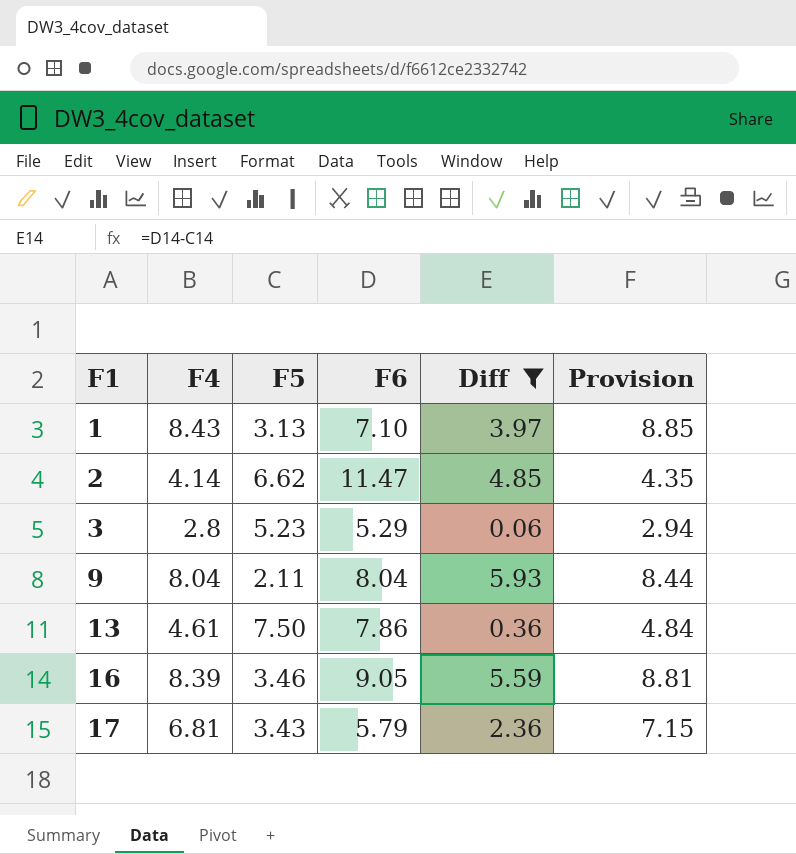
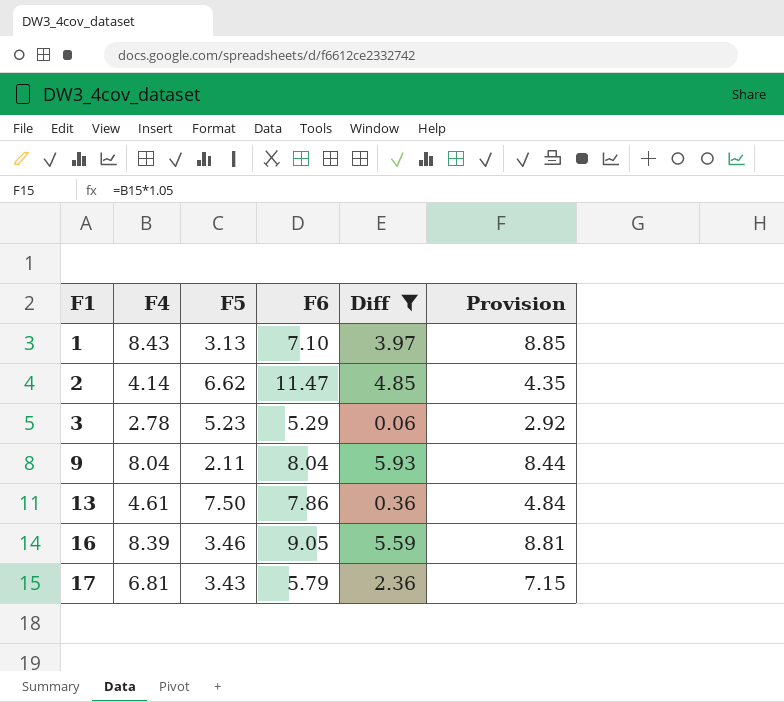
3 | F4: 2.8 -> 2.78
3 | Provision: 2.94 -> 2.92

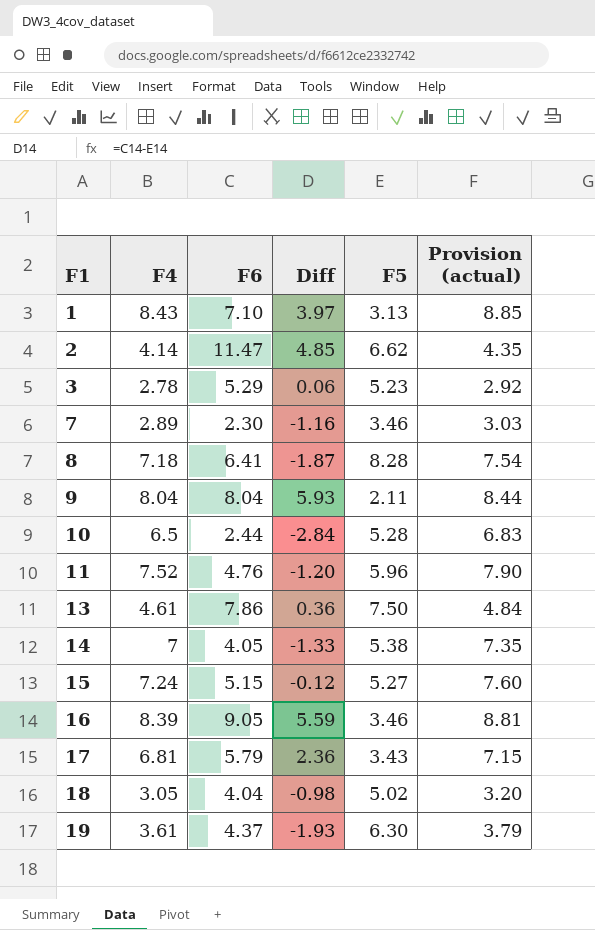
filter: Diff >= 0.06 -> none
column F5 | position: 3 -> 5
column name: Provision -> Provision (actual)

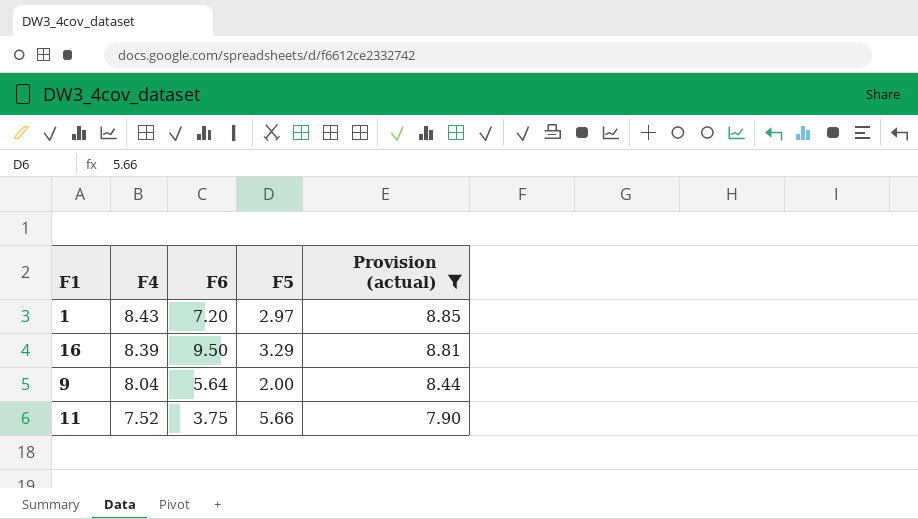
filter: none -> Provision (actual) >= 7.90
row order: F1 ascending -> F4 descending
column Diff | formula: [F6] - [F5] -> none
1 | F6: 7.10 -> 7.20
1 | F5: 3.13 -> 2.97
16 | F6: 9.05 -> 9.50
16 | F5: 3.46 -> 3.29
9 | F6: 8.04 -> 5.64
9 | F5: 2.11 -> 2.00
11 | F6: 4.76 -> 3.75
11 | F5: 5.96 -> 5.66

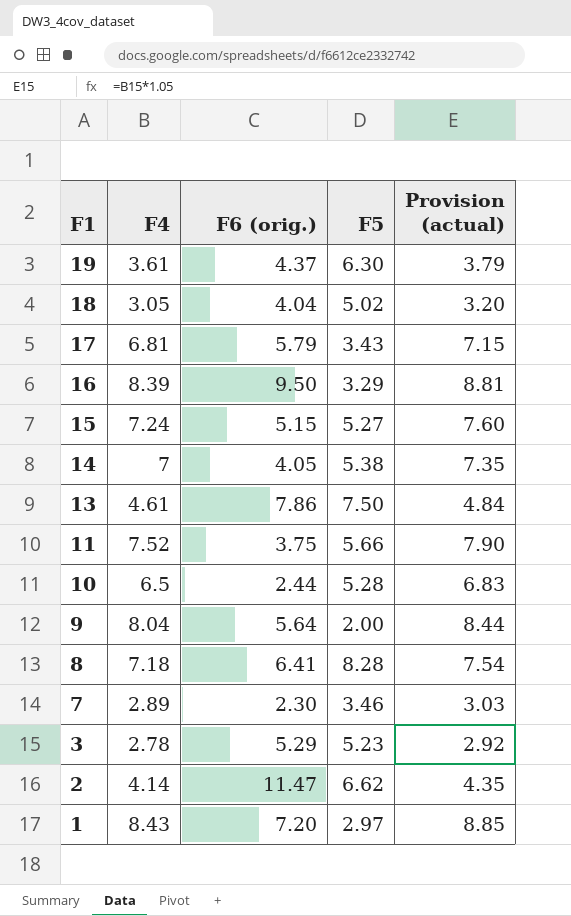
filter: Provision (actual) >= 7.90 -> none
row order: F4 descending -> F1 descending
column name: F6 -> F6 (orig.)

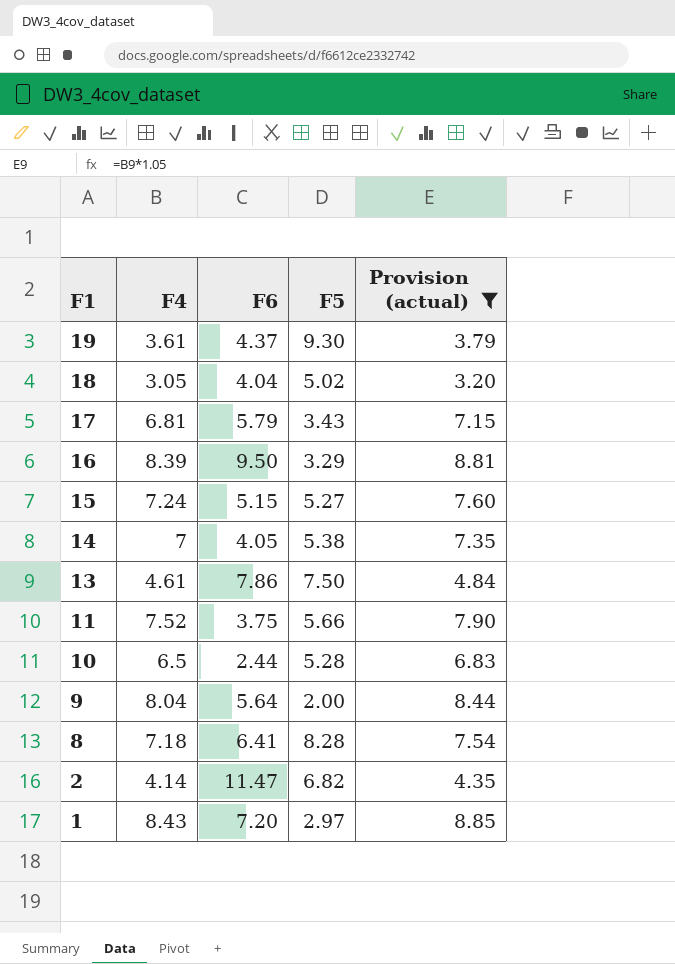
filter: none -> Provision (actual) >= 3.20
column name: F6 (orig.) -> F6
19 | F5: 6.30 -> 9.30
2 | F5: 6.62 -> 6.82

